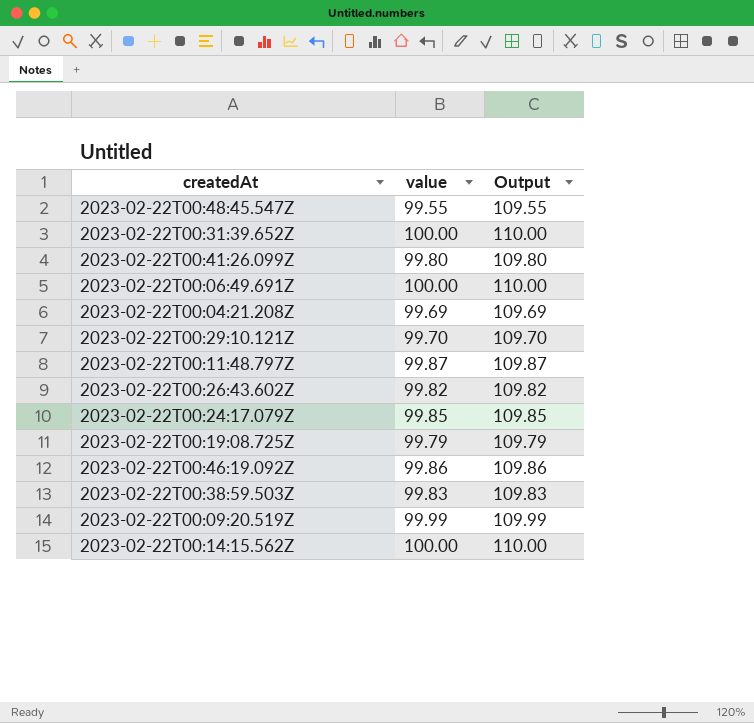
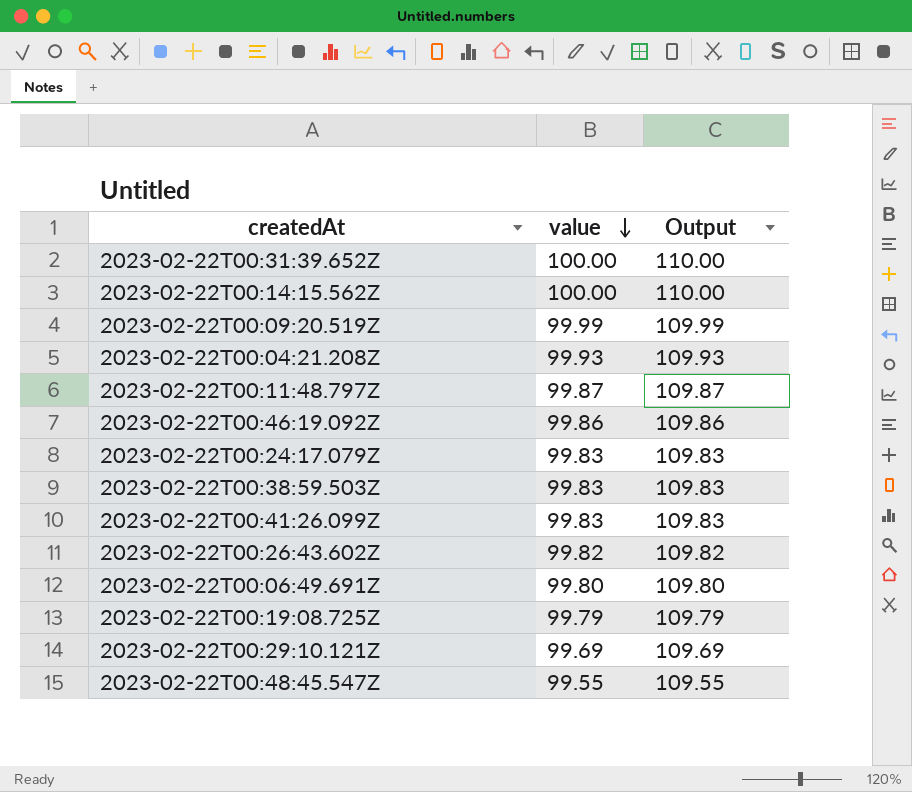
row order: none -> value descending
2023-02-22T00:04:21.208Z | value: 99.69 -> 99.93
2023-02-22T00:04:21.208Z | Output: 109.69 -> 109.93
2023-02-22T00:24:17.079Z | value: 99.85 -> 99.83
2023-02-22T00:24:17.079Z | Output: 109.85 -> 109.83
2023-02-22T00:41:26.099Z | value: 99.80 -> 99.83
2023-02-22T00:41:26.099Z | Output: 109.80 -> 109.83
2023-02-22T00:06:49.691Z | value: 100.00 -> 99.80
2023-02-22T00:06:49.691Z | Output: 110.00 -> 109.80
2023-02-22T00:29:10.121Z | value: 99.70 -> 99.69
2023-02-22T00:29:10.121Z | Output: 109.70 -> 109.69

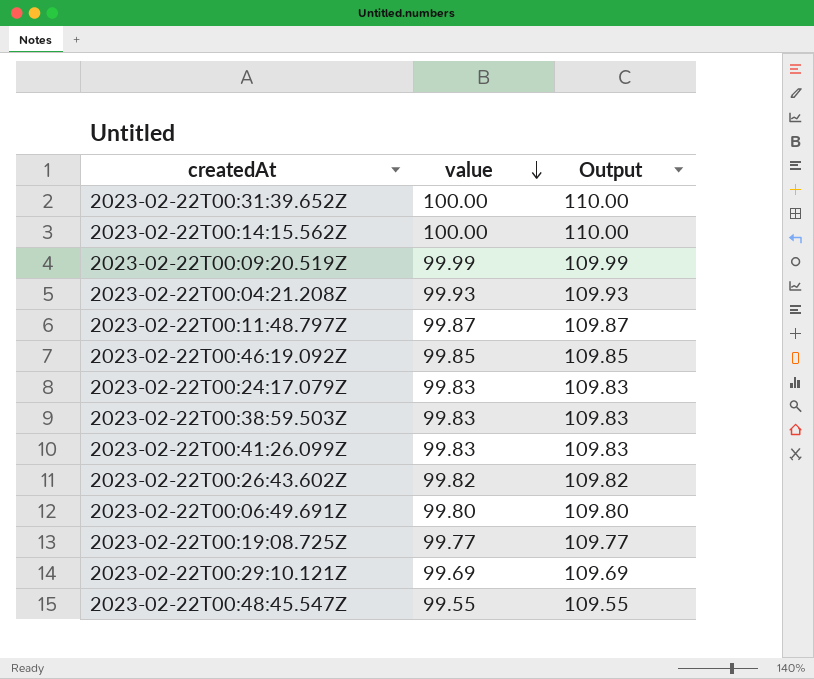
2023-02-22T00:46:19.092Z | value: 99.86 -> 99.85
2023-02-22T00:46:19.092Z | Output: 109.86 -> 109.85
2023-02-22T00:19:08.725Z | value: 99.79 -> 99.77
2023-02-22T00:19:08.725Z | Output: 109.79 -> 109.77

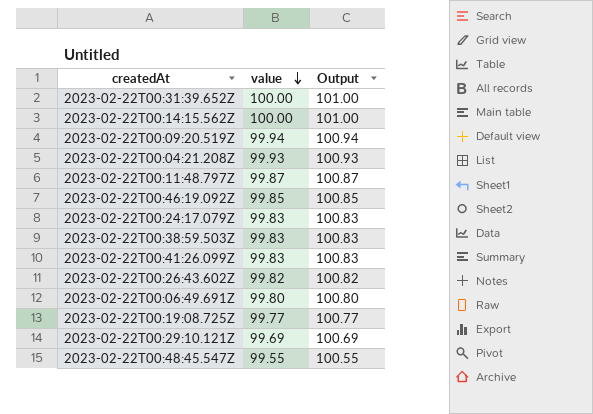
column Output | formula: [value] + 10 -> [value] + 1
2023-02-22T00:09:20.519Z | value: 99.99 -> 99.94

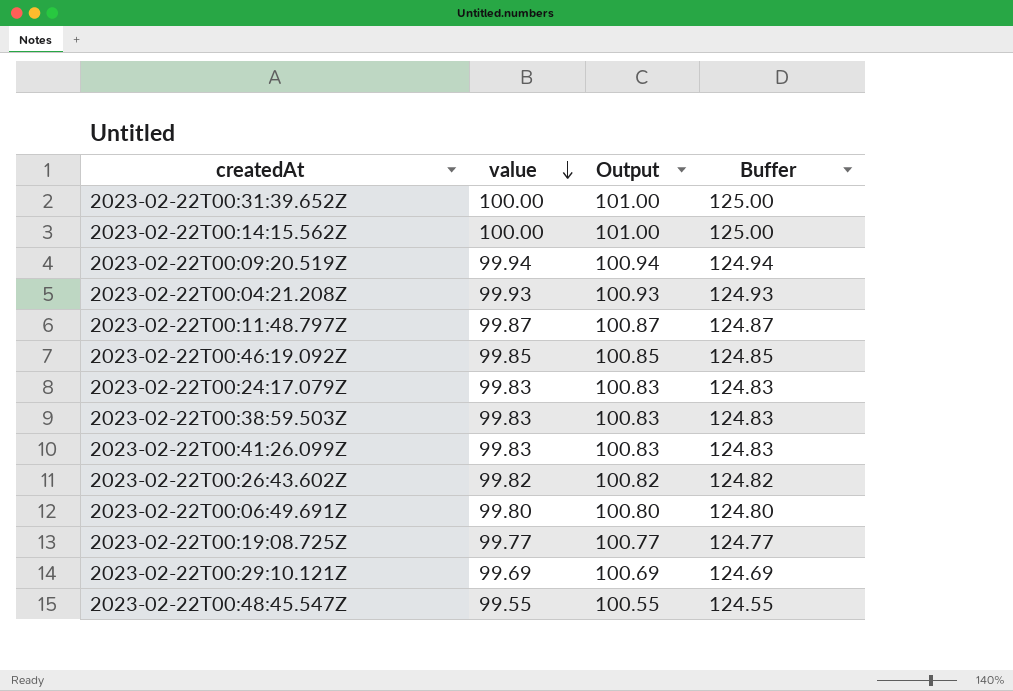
column Buffer | formula: none -> [value] + 25

